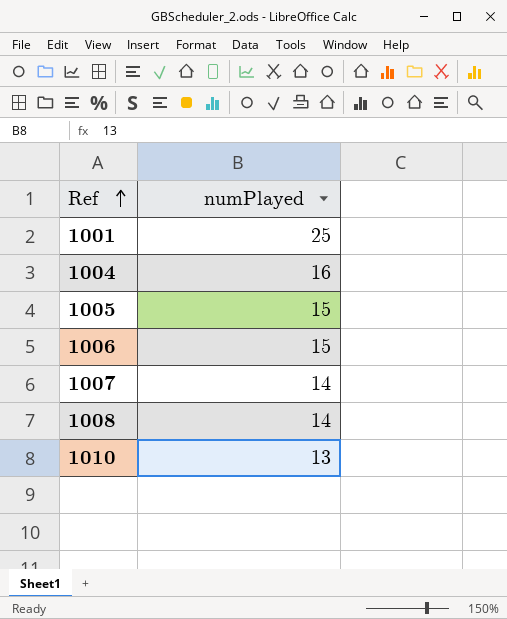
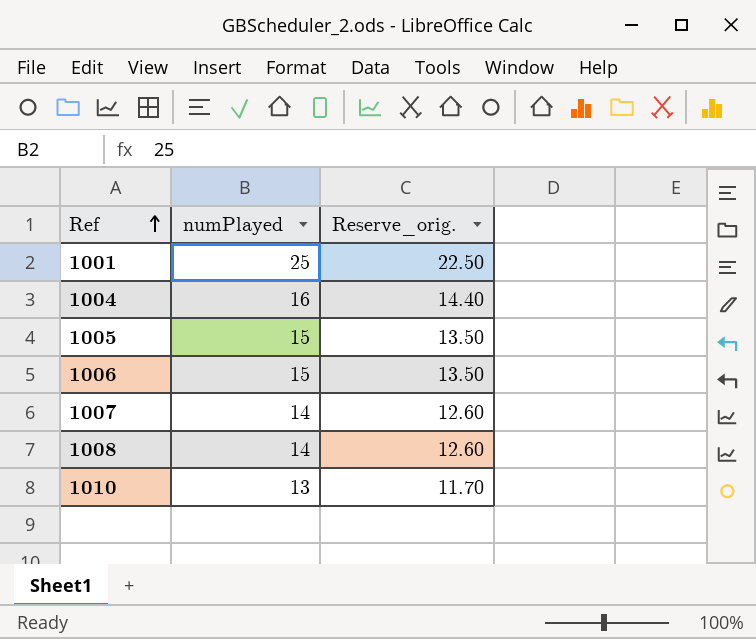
column Reserve_orig. | formula: none -> [numPlayed] * 0.9

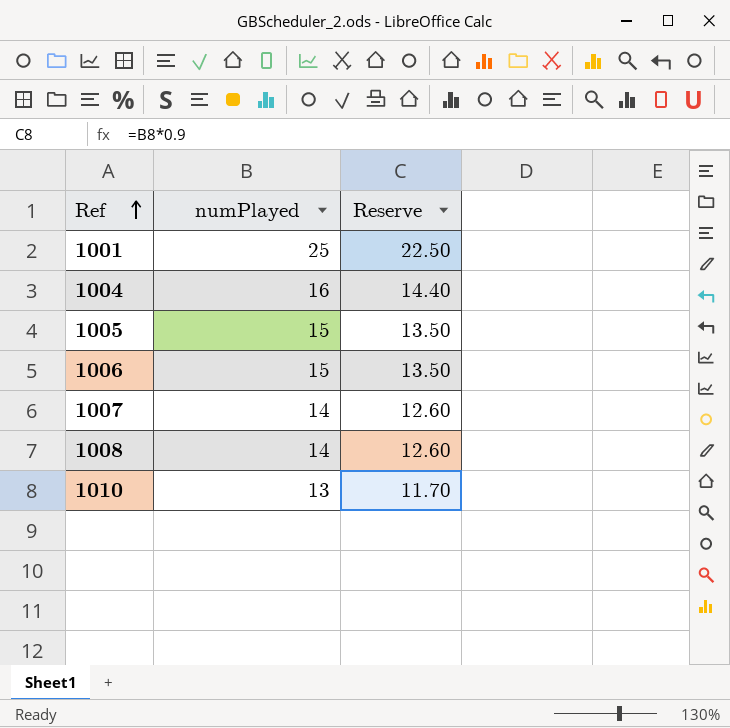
column name: Reserve_orig. -> Reserve

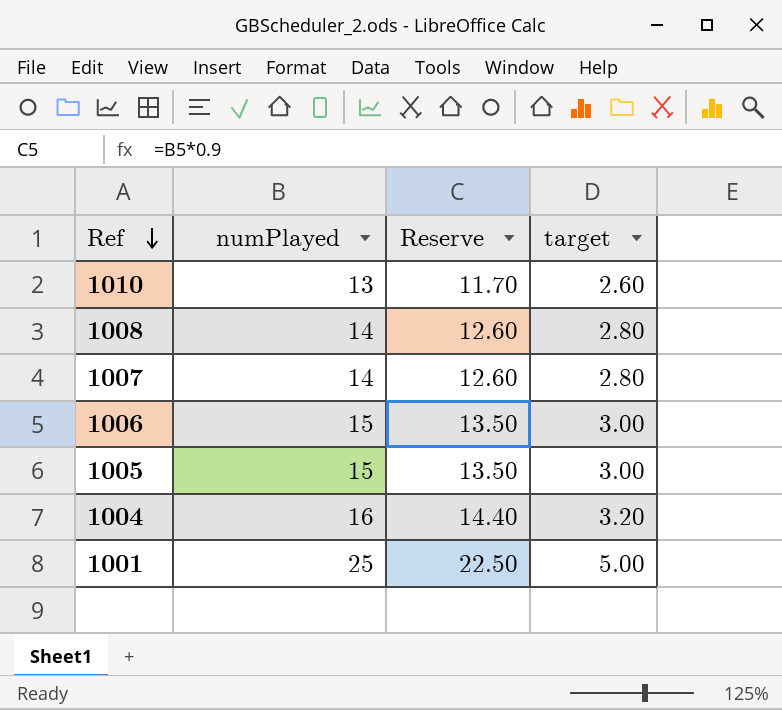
row order: Ref ascending -> Ref descending
column target | formula: none -> [numPlayed] * 0.2

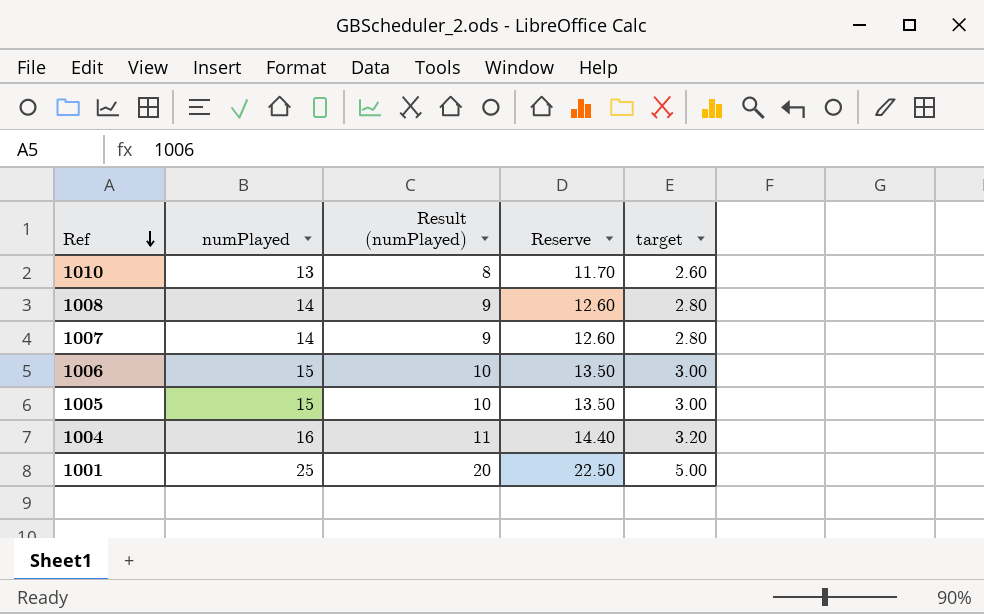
column Result (numPlayed) | formula: none -> [numPlayed] - 5

